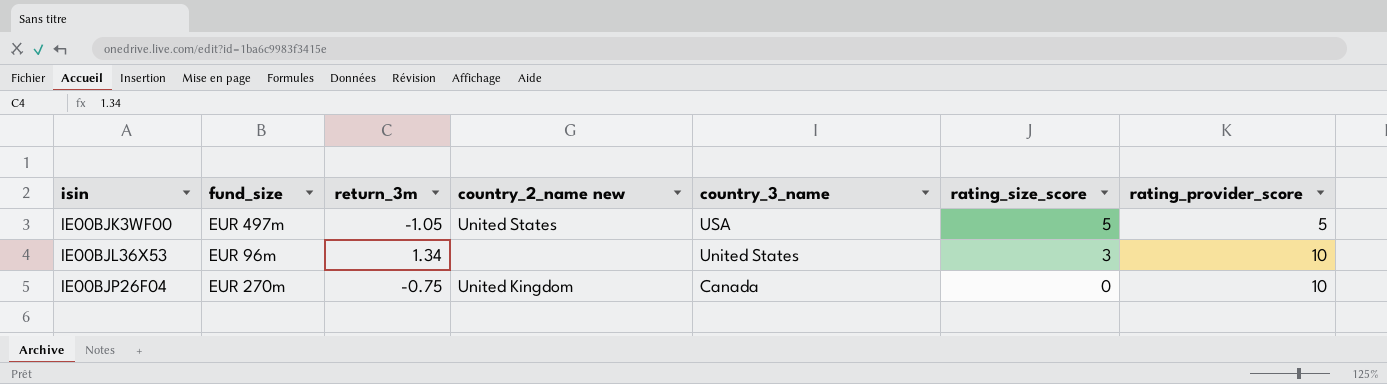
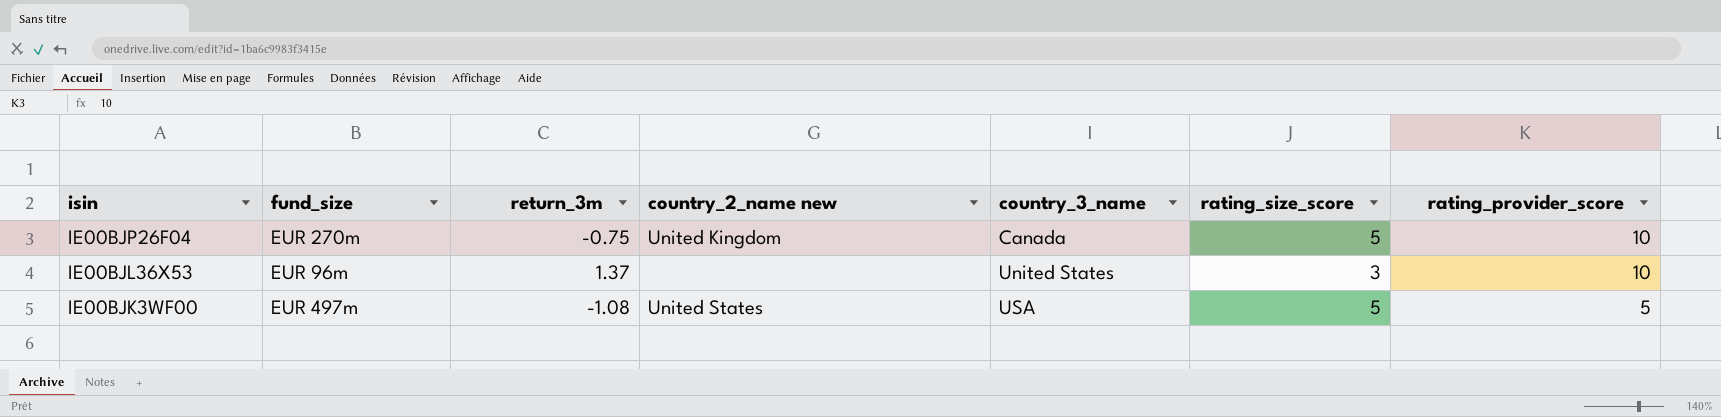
row order: isin ascending -> isin descending
IE00BJP26F04 | rating_size_score: 0 -> 5
IE00BJL36X53 | return_3m: 1.34 -> 1.37
IE00BJK3WF00 | return_3m: -1.05 -> -1.08

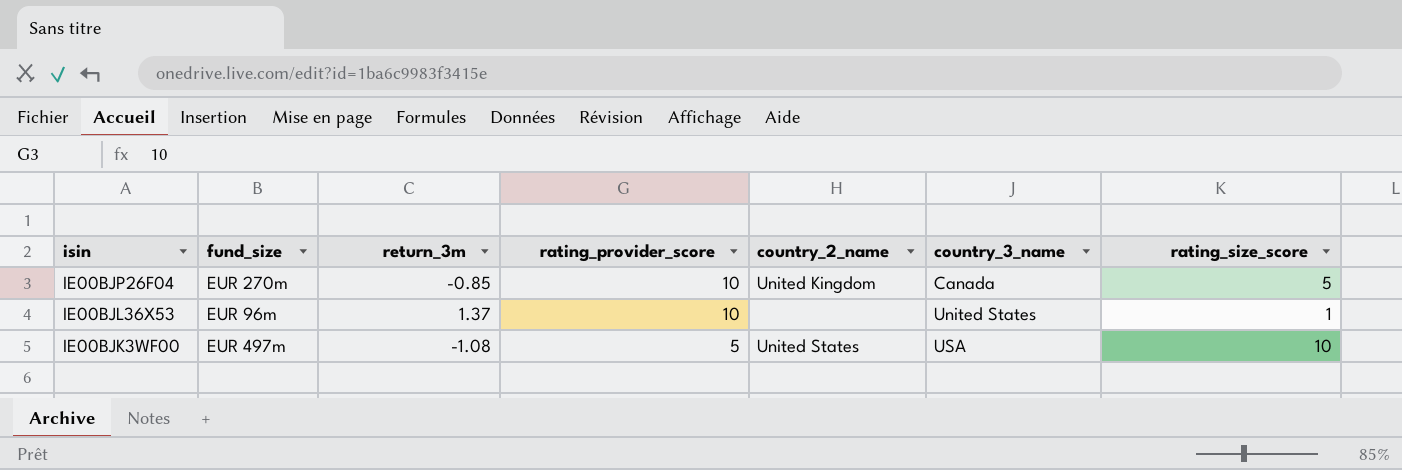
column rating_provider_score | position: 7 -> 4
column name: country_2_name new -> country_2_name
IE00BJP26F04 | return_3m: -0.75 -> -0.85
IE00BJL36X53 | rating_size_score: 3 -> 1
IE00BJK3WF00 | rating_size_score: 5 -> 10

